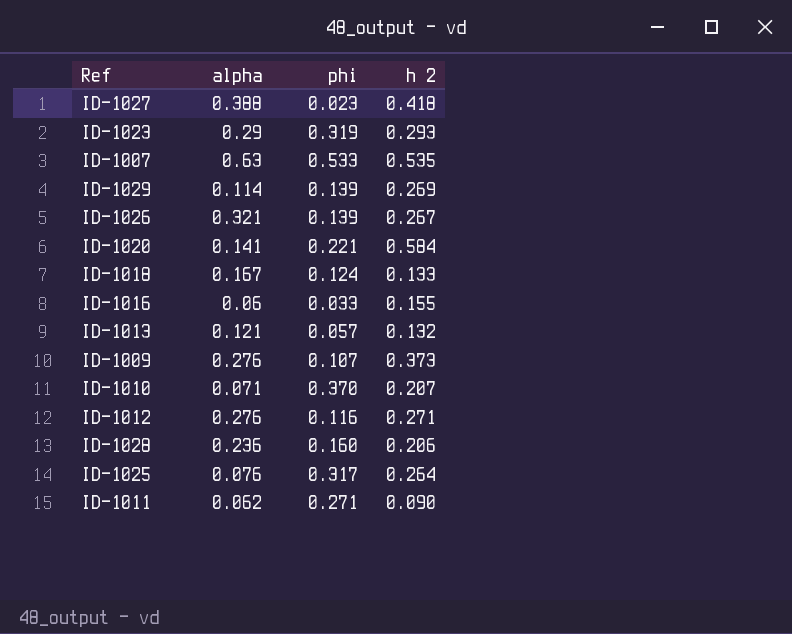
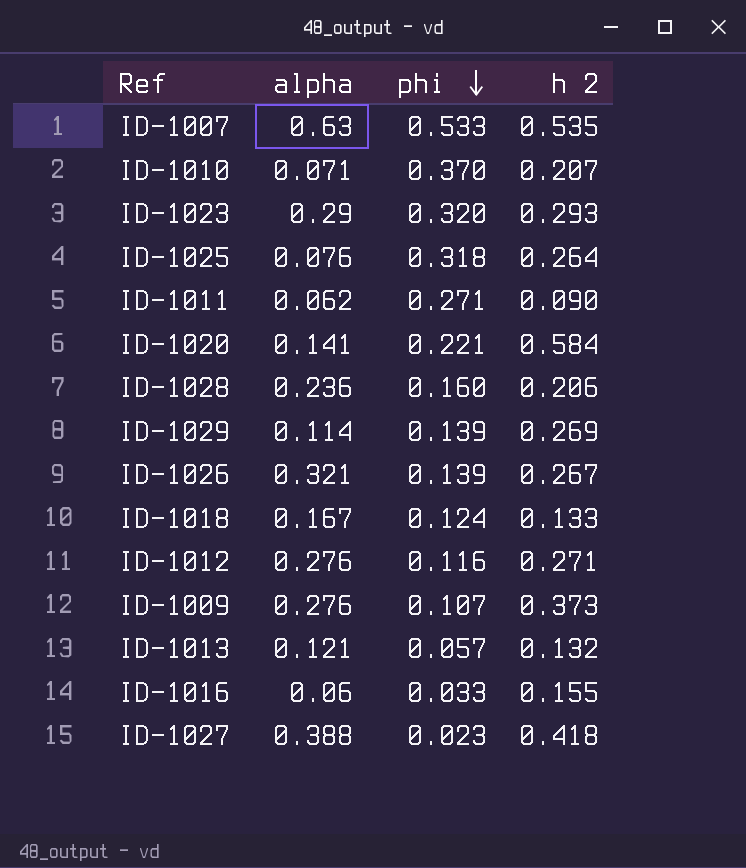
row order: none -> phi descending
ID-1023 | phi: 0.319 -> 0.320
ID-1025 | phi: 0.317 -> 0.318

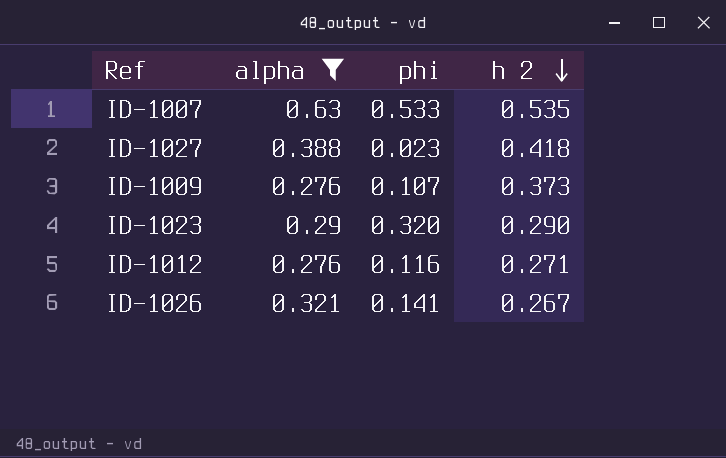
filter: none -> alpha >= 0.276
row order: phi descending -> h 2 descending
ID-1023 | h 2: 0.293 -> 0.290
ID-1026 | phi: 0.139 -> 0.141

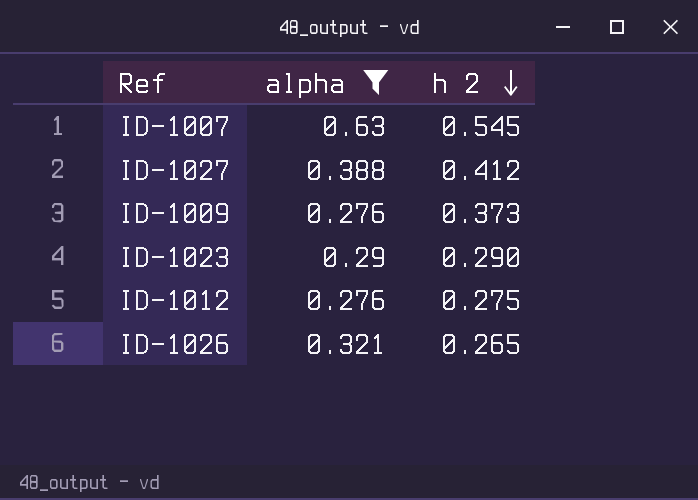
column phi | position: 3 -> none
ID-1007 | h 2: 0.535 -> 0.545
ID-1027 | h 2: 0.418 -> 0.412
ID-1012 | h 2: 0.271 -> 0.275
ID-1026 | h 2: 0.267 -> 0.265

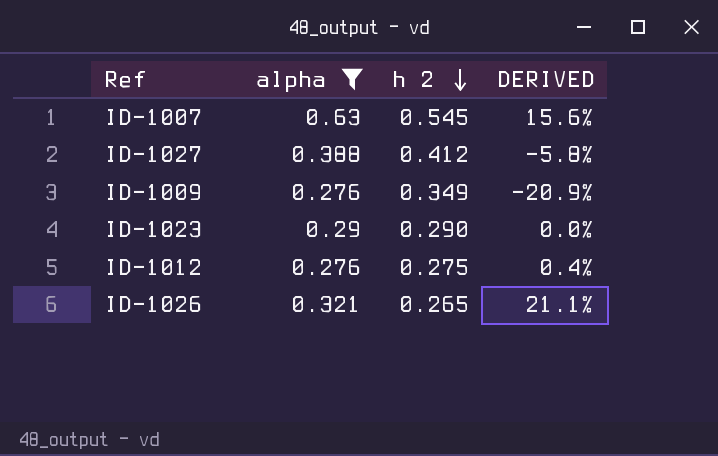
column DERIVED | formula: none -> ([alpha] - [h 2]) / [h 2]
ID-1009 | h 2: 0.373 -> 0.349

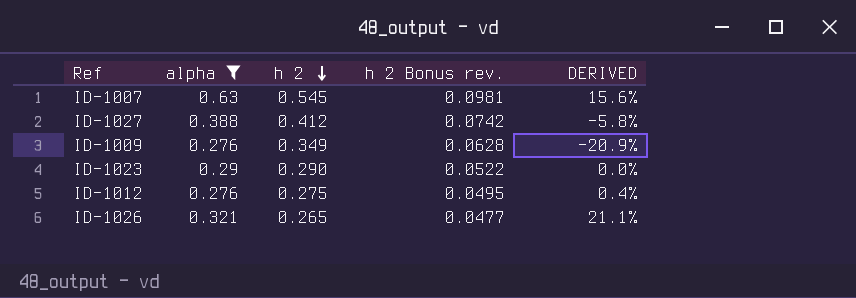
column h 2 Bonus rev. | formula: none -> [h 2] * 0.18

